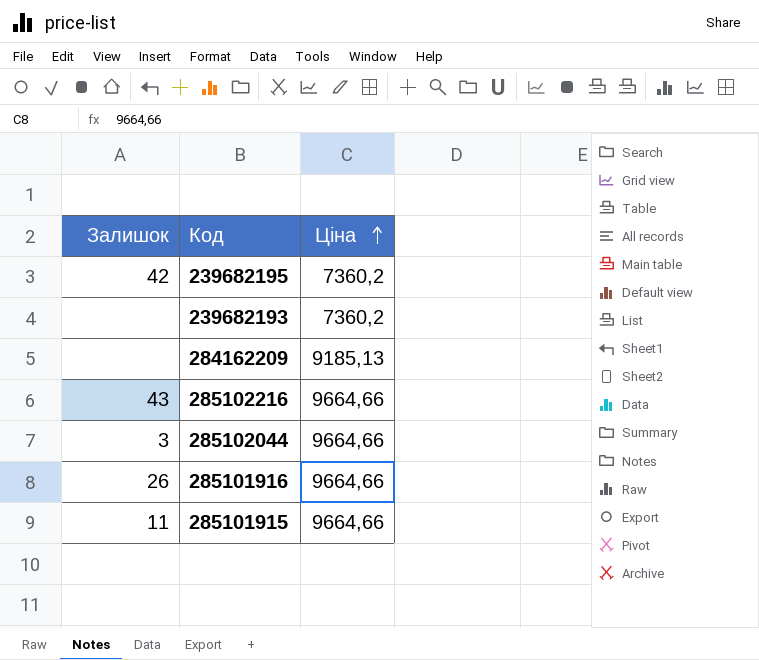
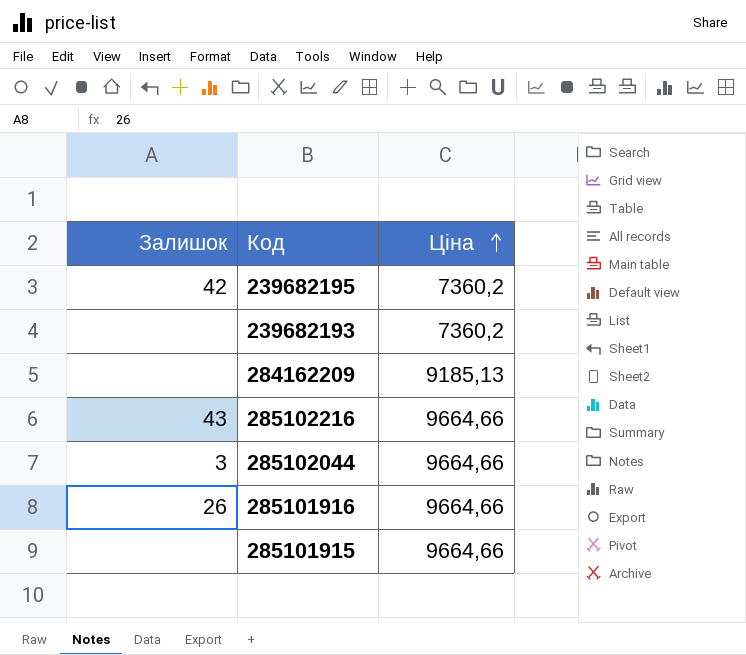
285101915 | Залишок: 11 -> none

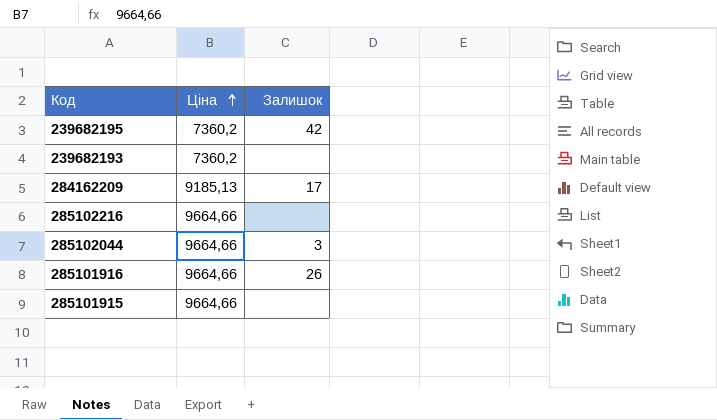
column Залишок | position: 1 -> 3
284162209 | Залишок: none -> 17
285102216 | Залишок: 43 -> none

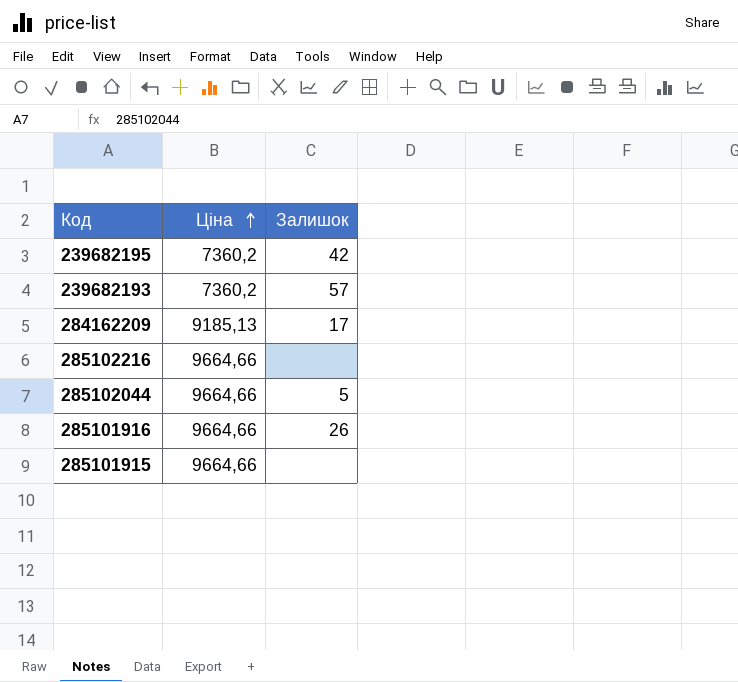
239682193 | Залишок: none -> 57
285102044 | Залишок: 3 -> 5

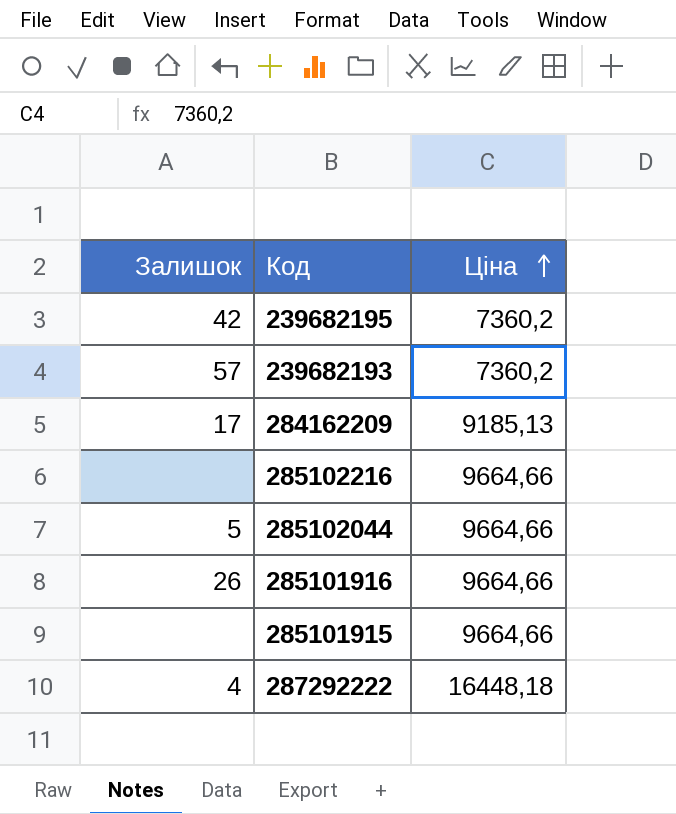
column Залишок | position: 3 -> 1
row 287292222: none -> 4 | 16448,18

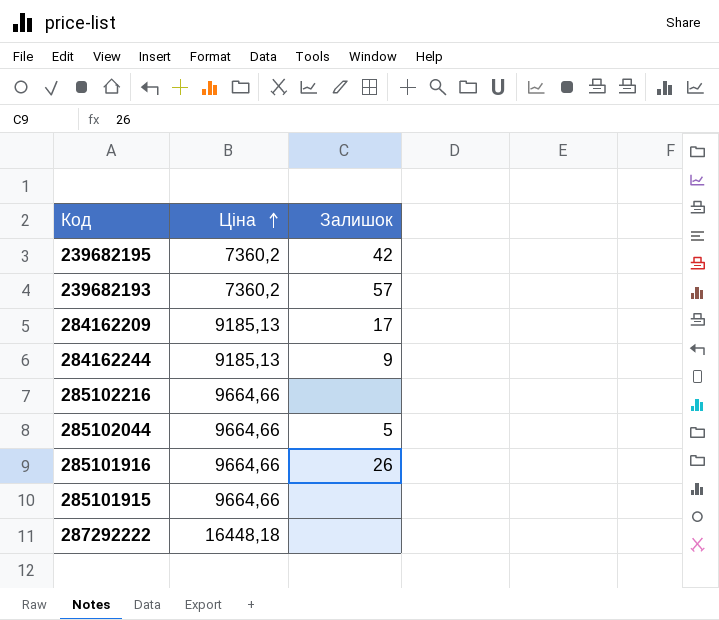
column Залишок | position: 1 -> 3
row 284162244: none -> 9185,13 | 9
287292222 | Залишок: 4 -> none

